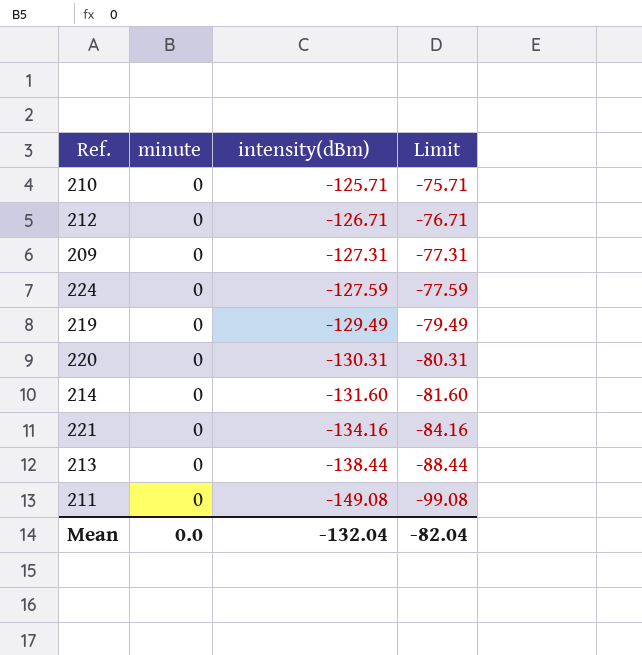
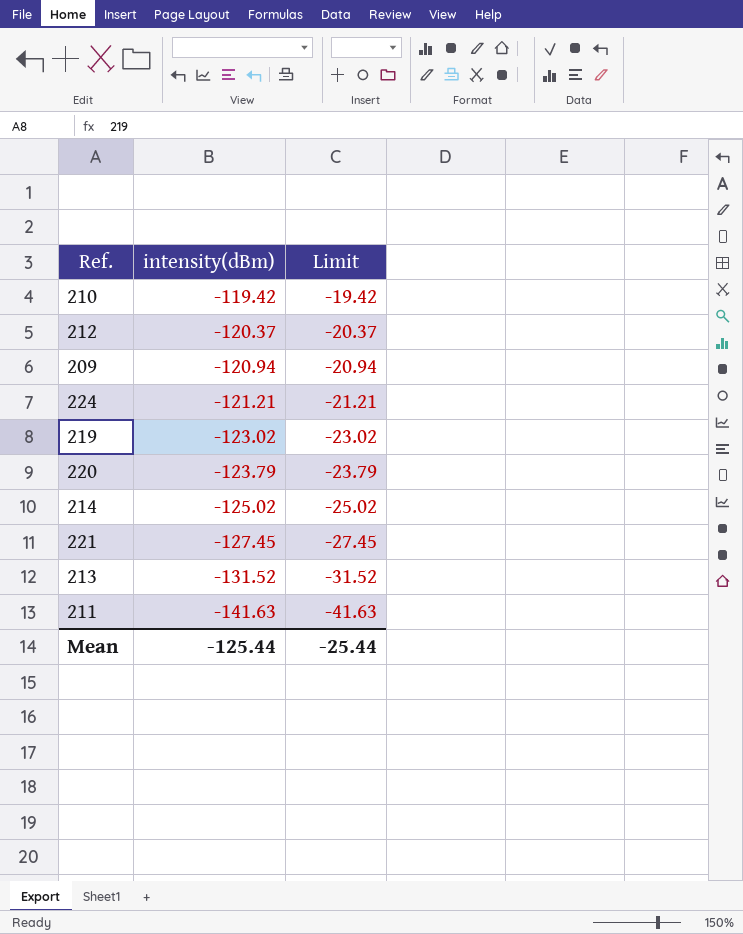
column minute | position: 2 -> none
column Limit | formula: [intensity(dBm)] + 50 -> [intensity(dBm)] + 100
210 | intensity(dBm): -125.71 -> -119.42
212 | intensity(dBm): -126.71 -> -120.37
209 | intensity(dBm): -127.31 -> -120.94
224 | intensity(dBm): -127.59 -> -121.21
219 | intensity(dBm): -129.49 -> -123.02
220 | intensity(dBm): -130.31 -> -123.79
214 | intensity(dBm): -131.60 -> -125.02
221 | intensity(dBm): -134.16 -> -127.45
213 | intensity(dBm): -138.44 -> -131.52
211 | intensity(dBm): -149.08 -> -141.63
Mean | intensity(dBm): -132.04 -> -125.44
Mean | Limit: -82.04 -> -25.44

